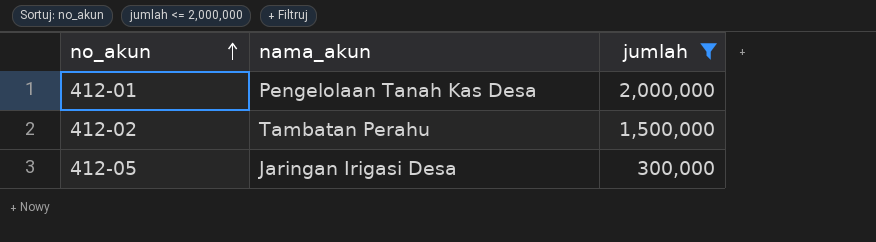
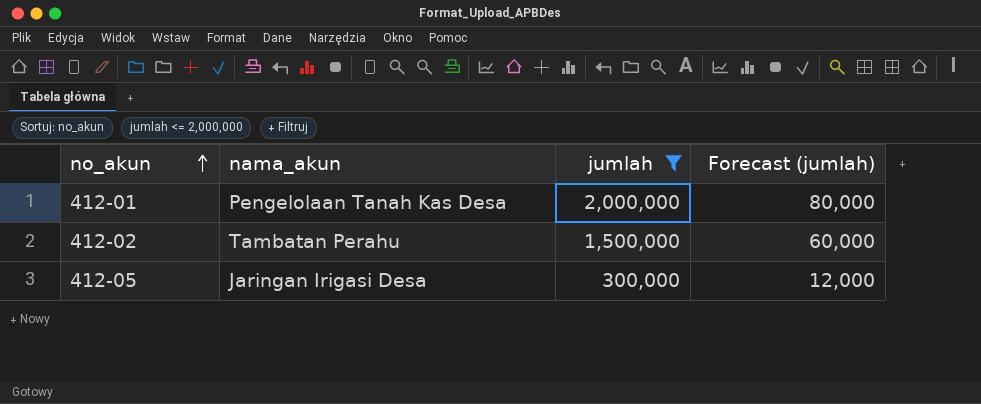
column Forecast (jumlah) | formula: none -> [jumlah] * 0.04

